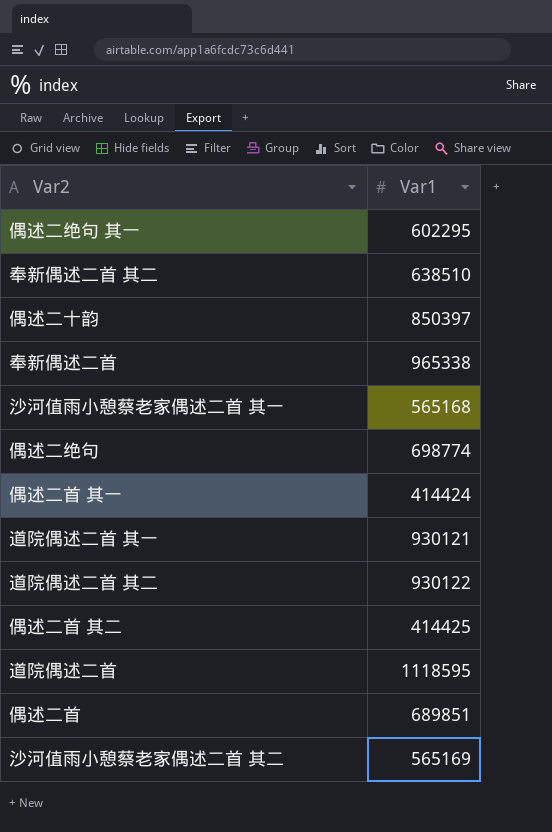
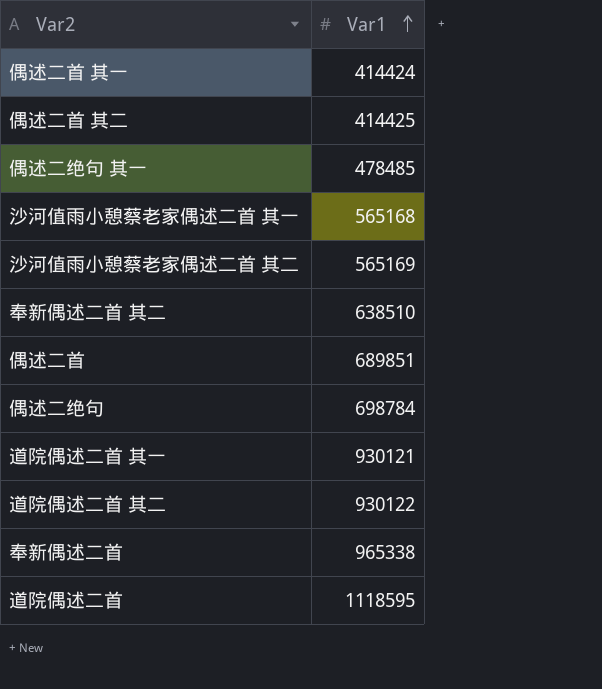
row order: none -> Var1 ascending
row 偶述二十韵: 850397 -> none
偶述二绝句 其一 | Var1: 602295 -> 478485
偶述二绝句 | Var1: 698774 -> 698784

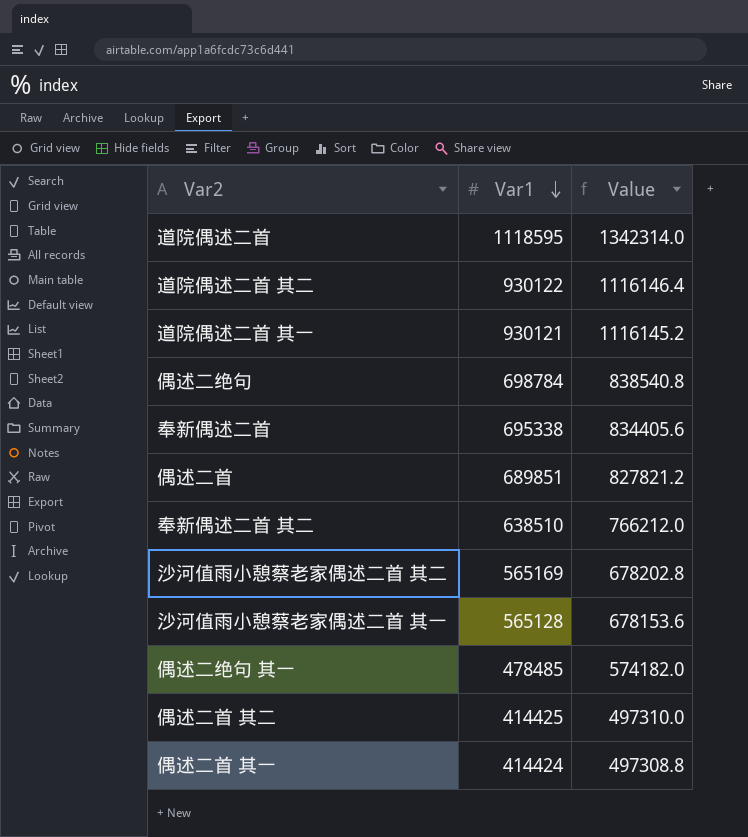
row order: Var1 ascending -> Var1 descending
column Value | formula: none -> [Var1] * 1.2
奉新偶述二首 | Var1: 965338 -> 695338
沙河值雨小憩蔡老家偶述二首 其一 | Var1: 565168 -> 565128

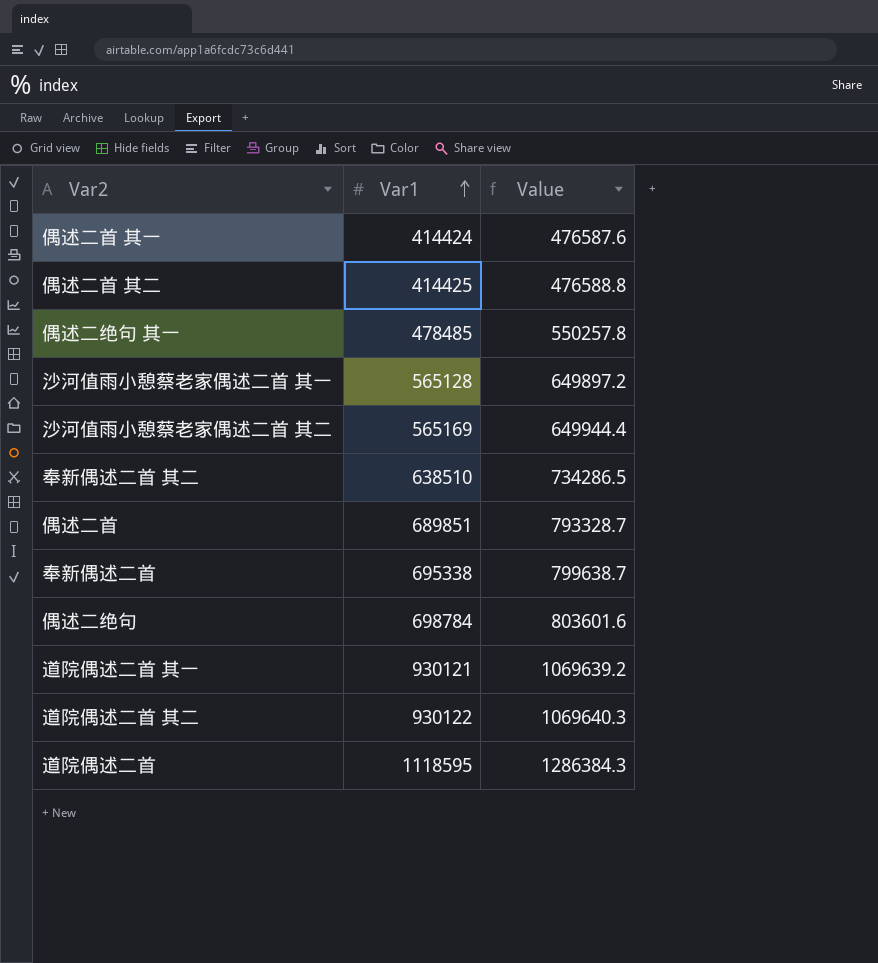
row order: Var1 descending -> Var1 ascending
column Value | formula: [Var1] * 1.2 -> [Var1] * 1.15

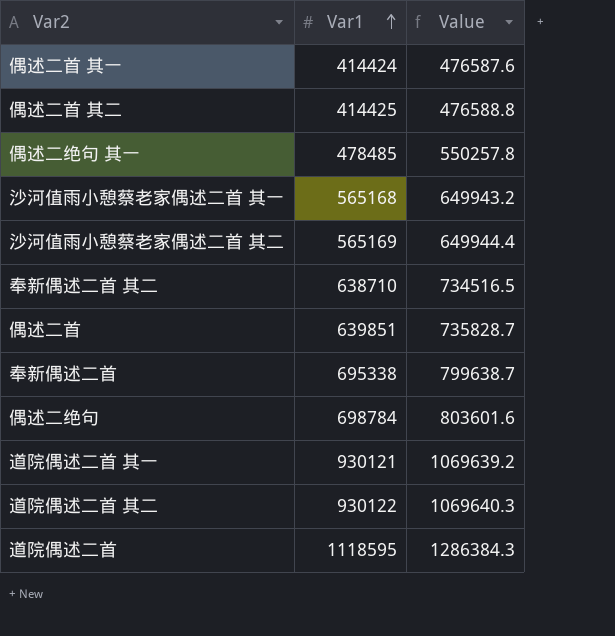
沙河值雨小憩蔡老家偶述二首 其一 | Var1: 565128 -> 565168
沙河值雨小憩蔡老家偶述二首 其一 | Value: 649897.2 -> 649943.2
奉新偶述二首 其二 | Var1: 638510 -> 638710
奉新偶述二首 其二 | Value: 734286.5 -> 734516.5
偶述二首 | Var1: 689851 -> 639851
偶述二首 | Value: 793328.7 -> 735828.7

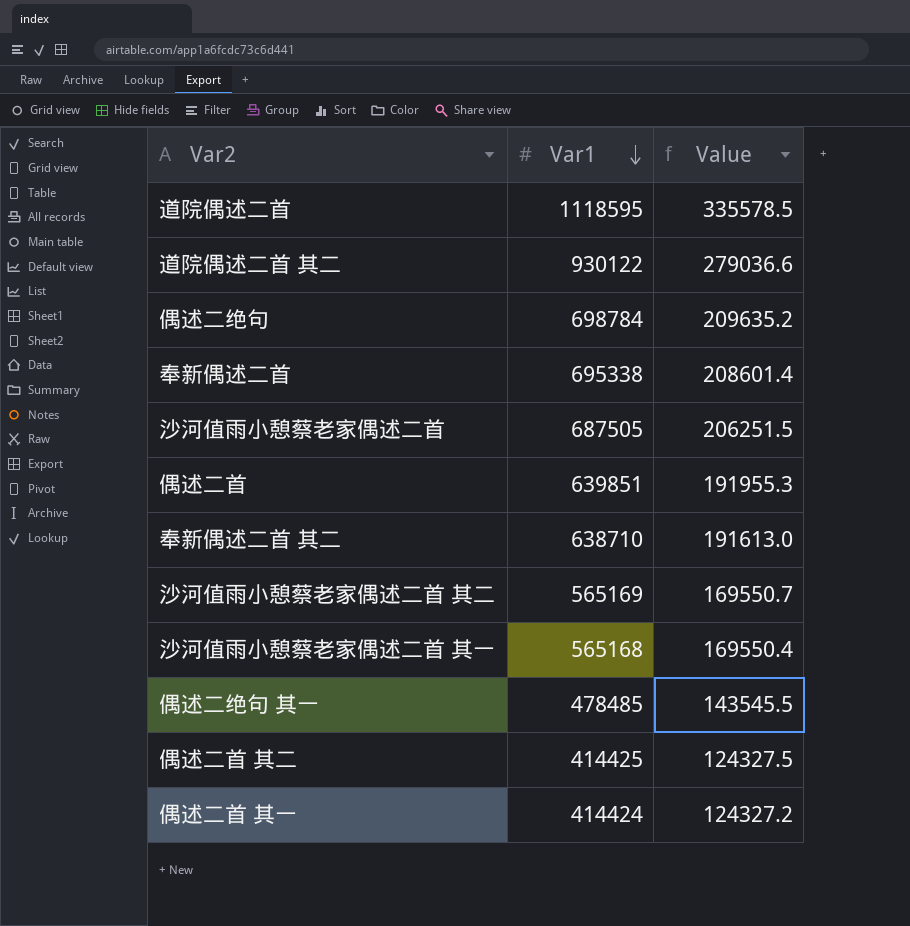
row order: Var1 ascending -> Var1 descending
column Value | formula: [Var1] * 1.15 -> [Var1] * 0.3
row 道院偶述二首 其一: 930121 | 1069639.2 -> none
row 沙河值雨小憩蔡老家偶述二首: none -> 687505 | 206251.5

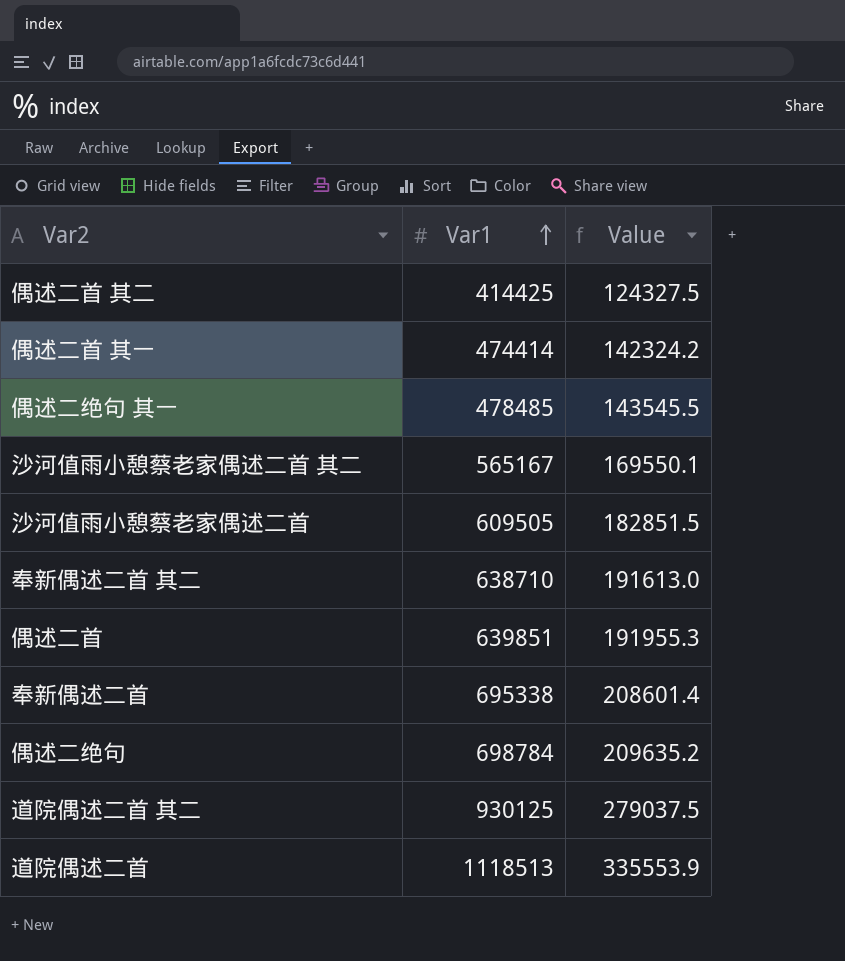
row order: Var1 descending -> Var1 ascending
row 沙河值雨小憩蔡老家偶述二首 其一: 565168 | 169550.4 -> none
偶述二首 其一 | Var1: 414424 -> 474414
偶述二首 其一 | Value: 124327.2 -> 142324.2
沙河值雨小憩蔡老家偶述二首 其二 | Var1: 565169 -> 565167
沙河值雨小憩蔡老家偶述二首 其二 | Value: 169550.7 -> 169550.1
沙河值雨小憩蔡老家偶述二首 | Var1: 687505 -> 609505
沙河值雨小憩蔡老家偶述二首 | Value: 206251.5 -> 182851.5
道院偶述二首 其二 | Var1: 930122 -> 930125
道院偶述二首 其二 | Value: 279036.6 -> 279037.5
道院偶述二首 | Var1: 1118595 -> 1118513
道院偶述二首 | Value: 335578.5 -> 335553.9

